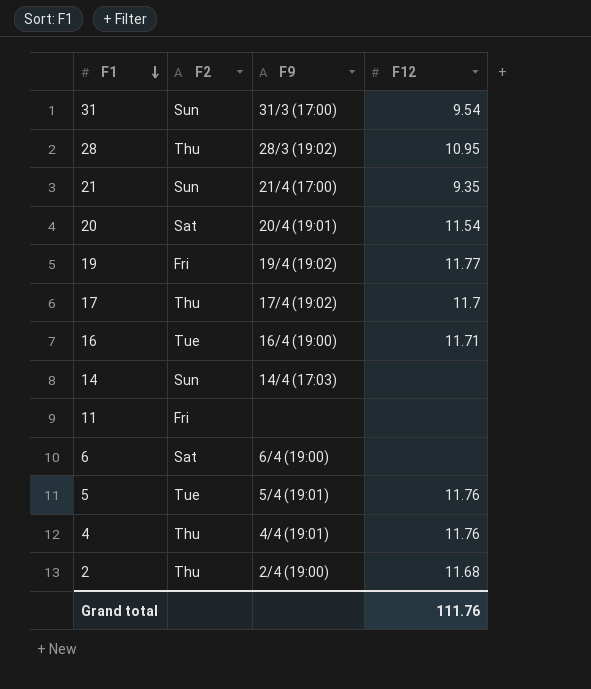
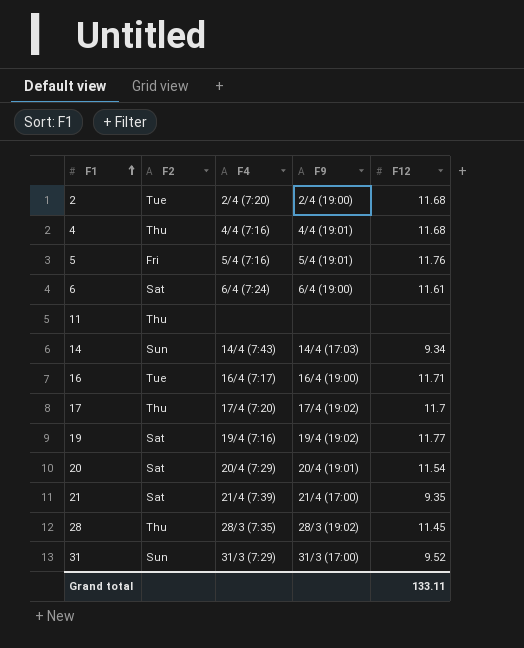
row order: F1 descending -> F1 ascending
column F4 | position: none -> 3
2 | F2: Thu -> Tue
4 | F12: 11.76 -> 11.68
5 | F2: Tue -> Fri
6 | F12: none -> 11.61
11 | F2: Fri -> Thu
14 | F12: none -> 9.34
19 | F2: Fri -> Sat
21 | F2: Sun -> Sat
28 | F12: 10.95 -> 11.45
31 | F12: 9.54 -> 9.52
Grand total | F12: 111.76 -> 133.11

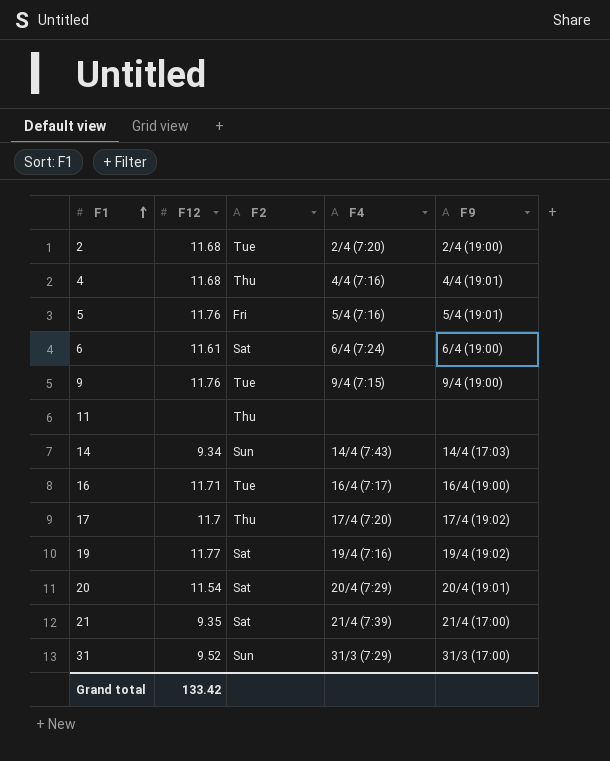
column F12 | position: 5 -> 2
row 28: Thu | 28/3 (7:35) | 28/3 (19:02) | 11.45 -> none
row 9: none -> 11.76 | Tue | 9/4 (7:15) | 9/4 (19:00)
Grand total | F12: 133.11 -> 133.42

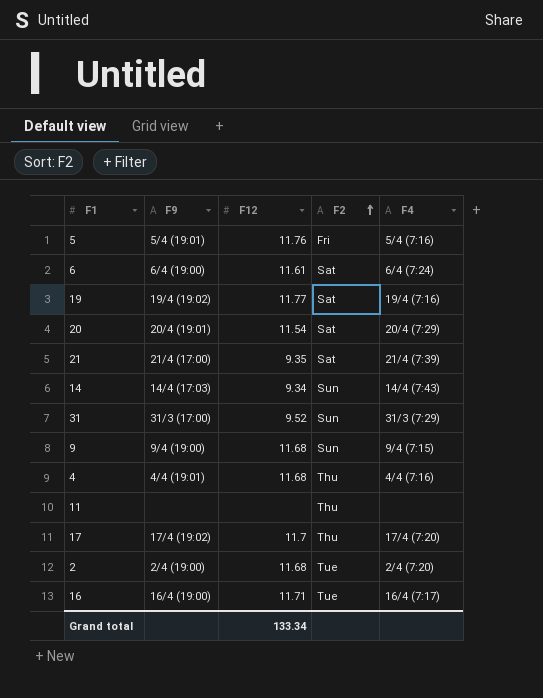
row order: F1 ascending -> F2 ascending
column F9 | position: 5 -> 2
9 | F12: 11.76 -> 11.68
9 | F2: Tue -> Sun
Grand total | F12: 133.42 -> 133.34

